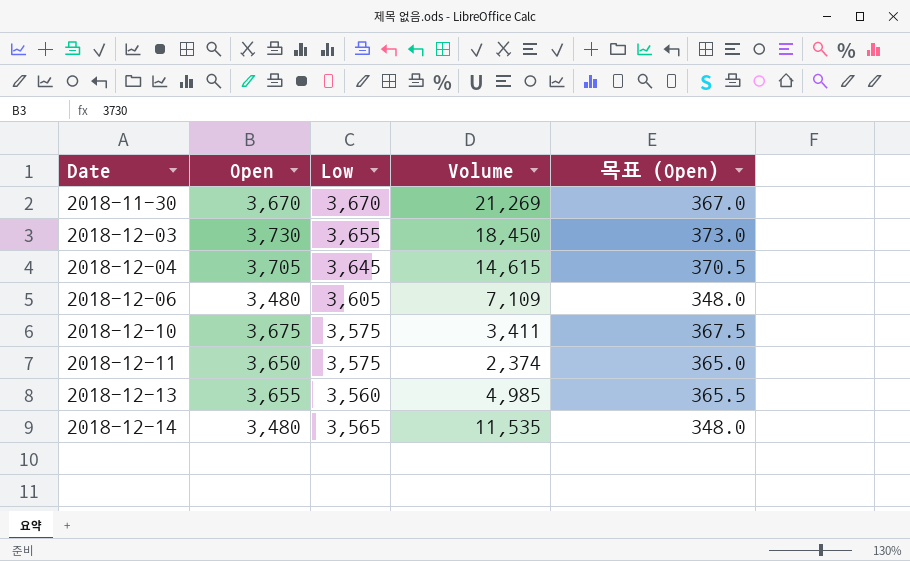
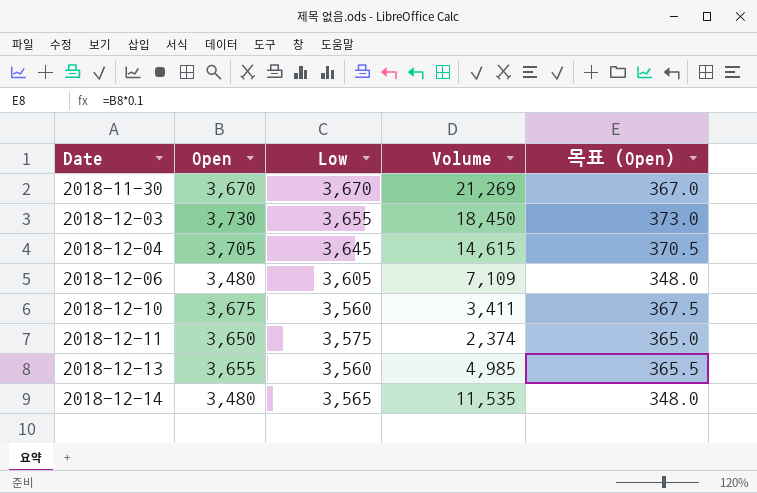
2018-12-10 | Low: 3,575 -> 3,560

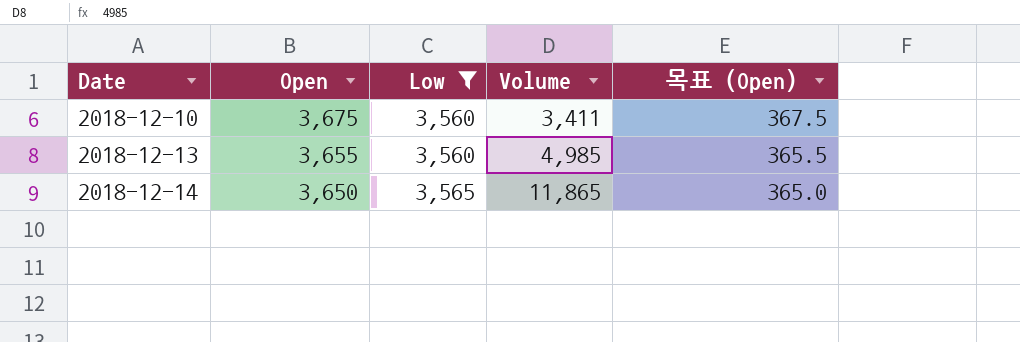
filter: none -> Low <= 3,565
2018-12-14 | Open: 3,480 -> 3,650
2018-12-14 | Volume: 11,535 -> 11,865
2018-12-14 | 목표 (Open): 348.0 -> 365.0

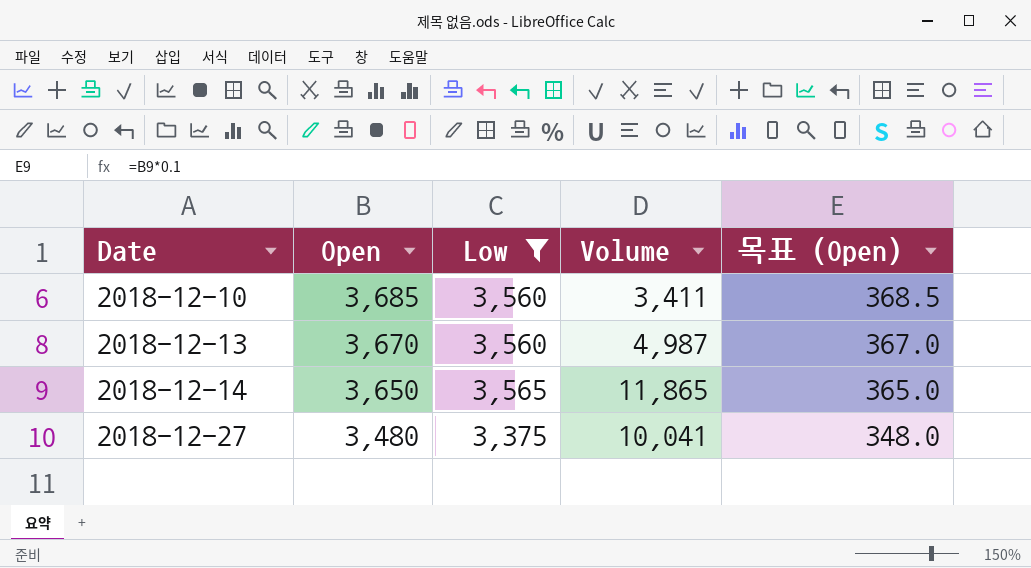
2018-12-10 | Open: 3,675 -> 3,685
2018-12-10 | 목표 (Open): 367.5 -> 368.5
2018-12-13 | Open: 3,655 -> 3,670
2018-12-13 | Volume: 4,985 -> 4,987
2018-12-13 | 목표 (Open): 365.5 -> 367.0
row 2018-12-27: none -> 3,480 | 3,375 | 10,041 | 348.0

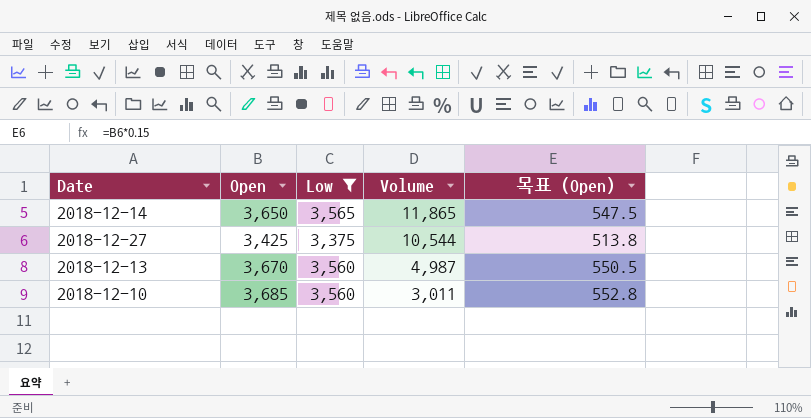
row order: Date ascending -> Volume descending
column 목표 (Open) | formula: [Open] * 0.1 -> [Open] * 0.15
2018-12-27 | Open: 3,480 -> 3,425
2018-12-27 | Volume: 10,041 -> 10,544
2018-12-10 | Volume: 3,411 -> 3,011

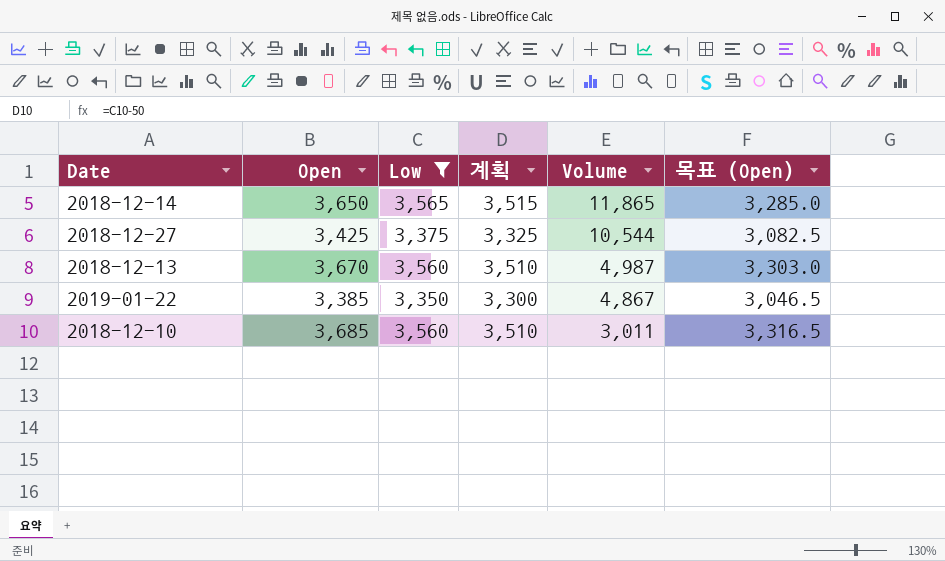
column 계획 | formula: none -> [Low] - 50
column 목표 (Open) | formula: [Open] * 0.15 -> [Open] * 0.9
row 2019-01-22: none -> 3,385 | 3,350 | 3,300 | 4,867 | 3,046.5

